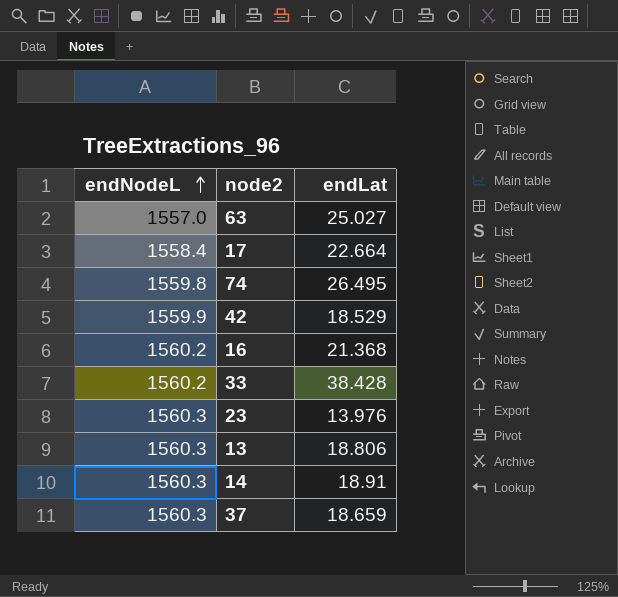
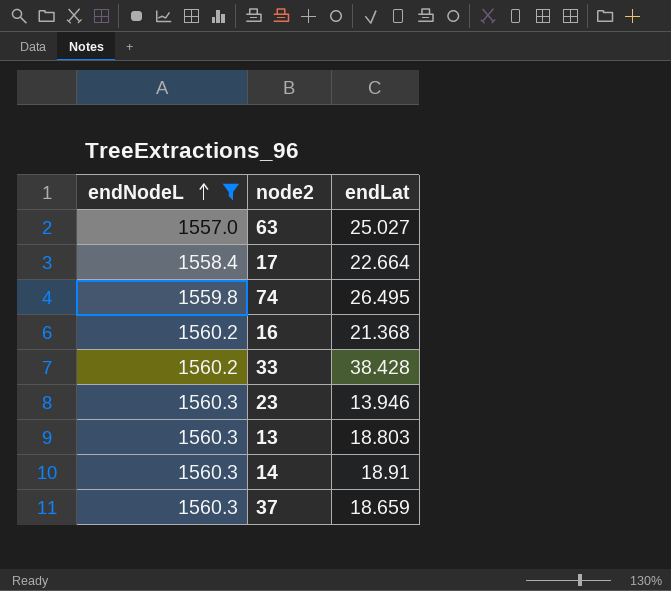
filter: none -> endNodeL != 1559.9
23 | endLat: 13.976 -> 13.946
13 | endLat: 18.806 -> 18.803

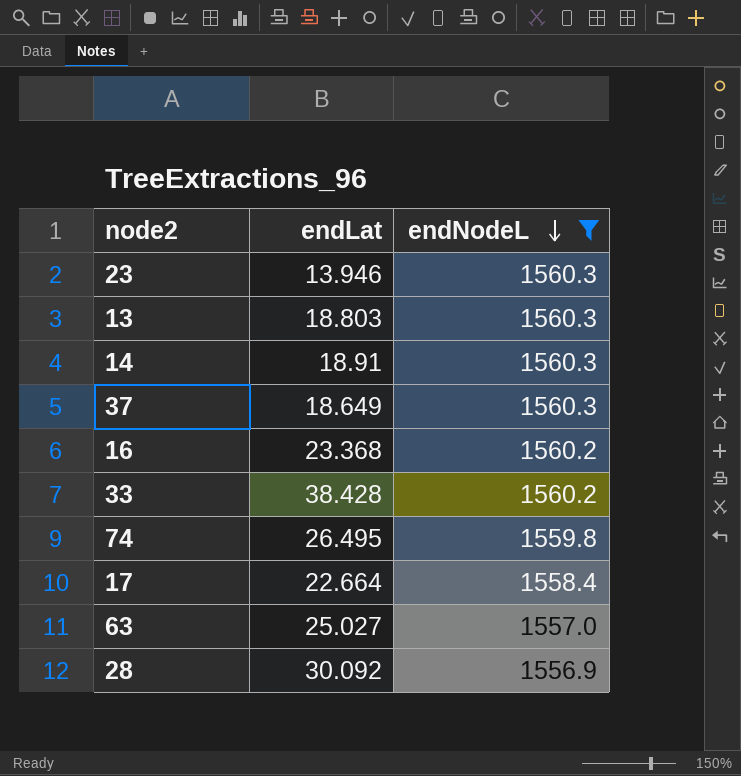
row order: endNodeL ascending -> endNodeL descending
column endNodeL | position: 1 -> 3
37 | endLat: 18.659 -> 18.649
16 | endLat: 21.368 -> 23.368
row 28: none -> 30.092 | 1556.9

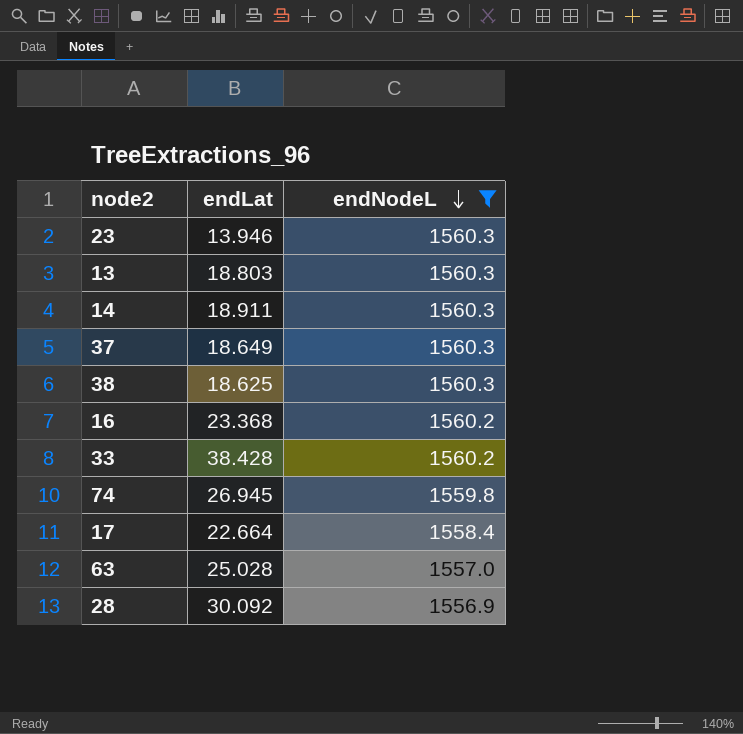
14 | endLat: 18.91 -> 18.911
row 38: none -> 18.625 | 1560.3
74 | endLat: 26.495 -> 26.945
63 | endLat: 25.027 -> 25.028

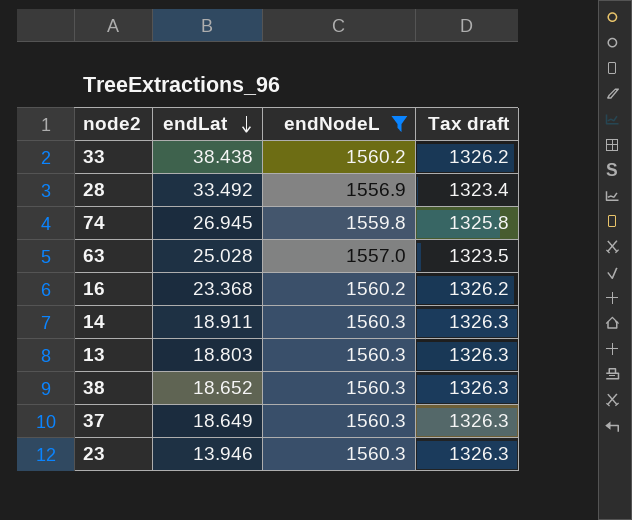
row order: endNodeL descending -> endLat descending
column Tax draft | formula: none -> [endNodeL] * 0.85
row 17: 22.664 | 1558.4 -> none
33 | endLat: 38.428 -> 38.438
28 | endLat: 30.092 -> 33.492
38 | endLat: 18.625 -> 18.652

